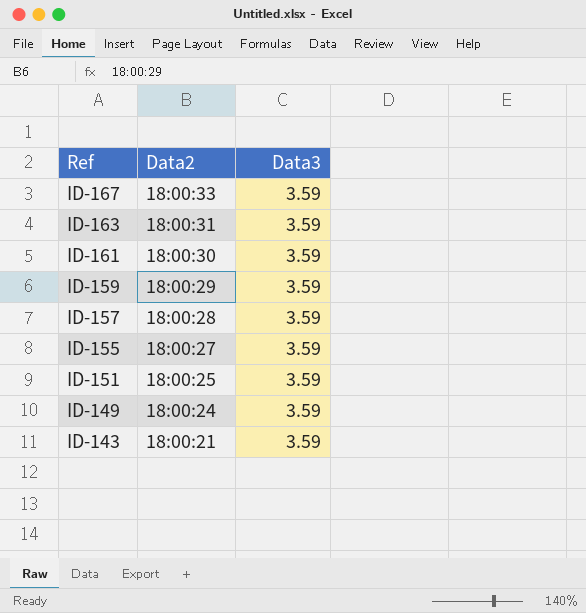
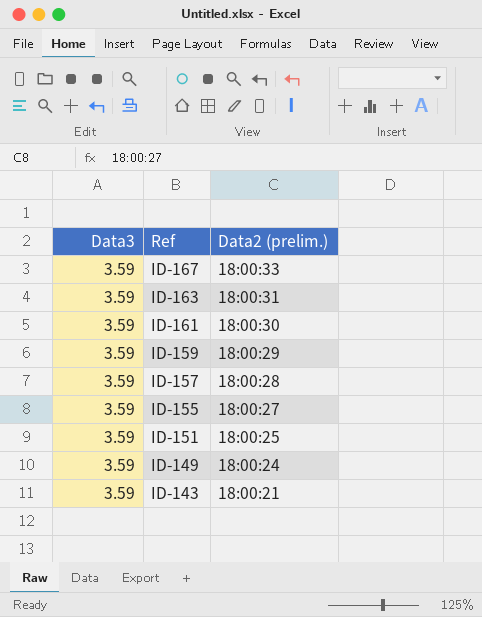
column Data3 | position: 3 -> 1
column name: Data2 -> Data2 (prelim.)

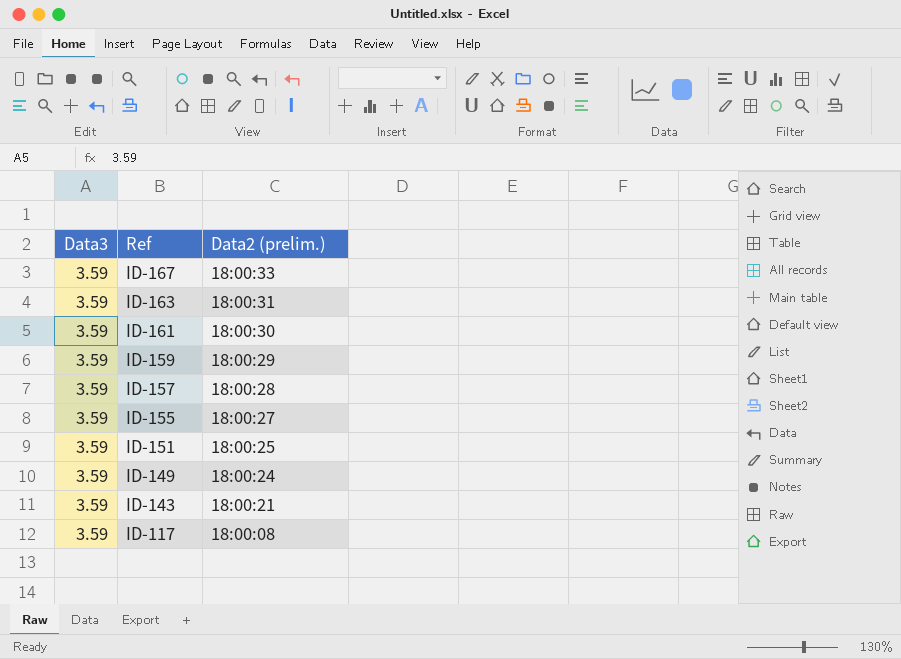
row ID-117: none -> 3.59 | 18:00:08

